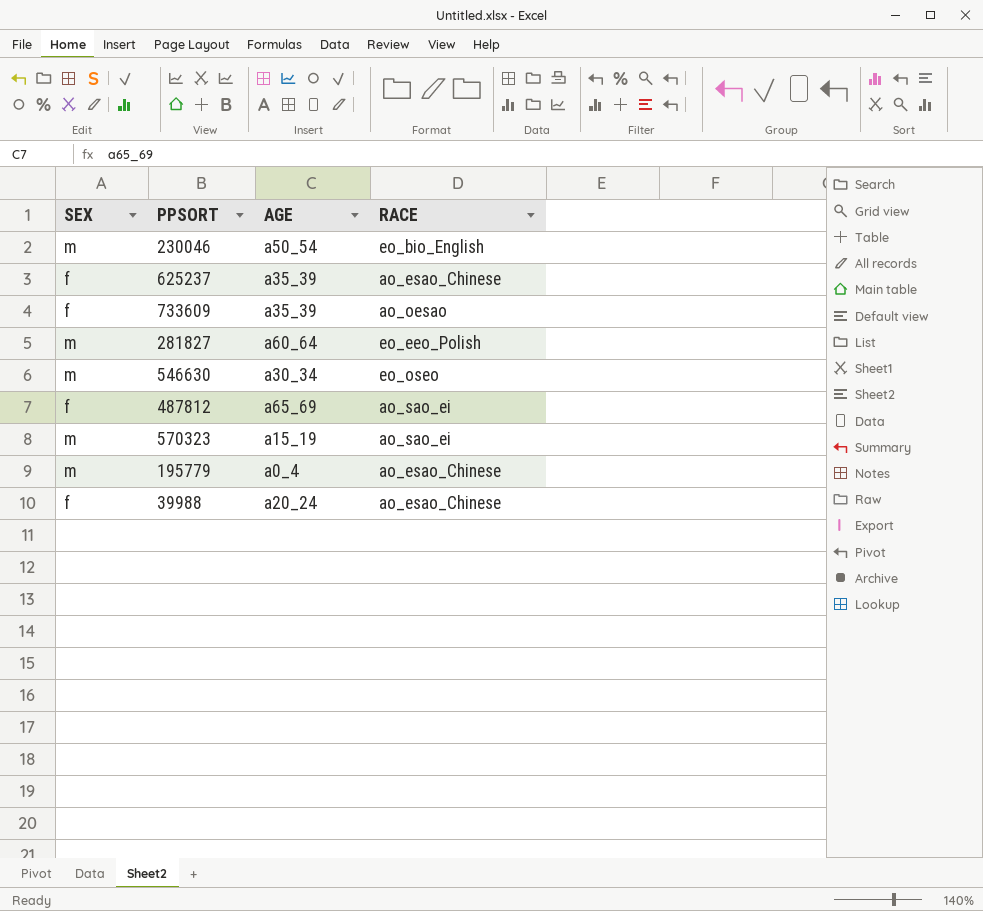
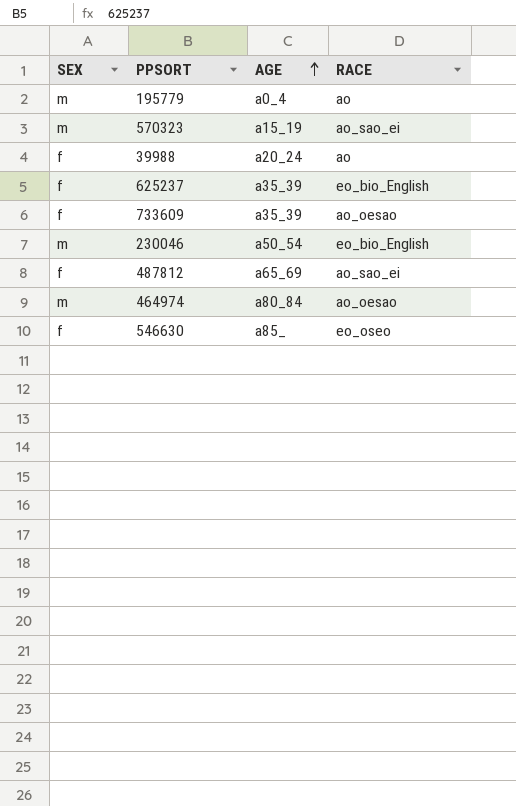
row order: none -> AGE ascending
row 281827: m | a60_64 | eo_eeo_Polish -> none
195779 | RACE: ao_esao_Chinese -> ao
39988 | RACE: ao_esao_Chinese -> ao
625237 | RACE: ao_esao_Chinese -> eo_bio_English
row 464974: none -> m | a80_84 | ao_oesao
546630 | SEX: m -> f
546630 | AGE: a30_34 -> a85_

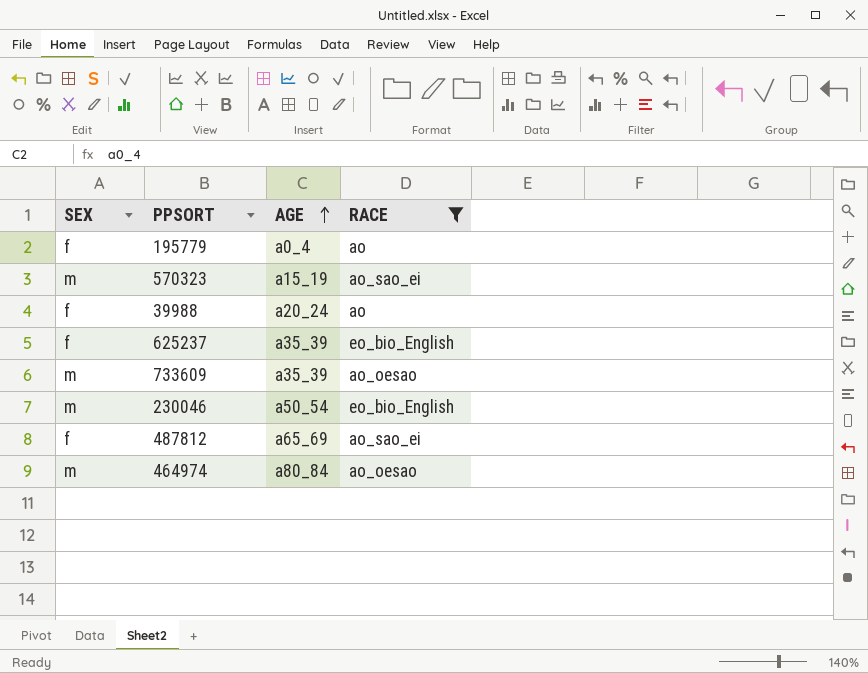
filter: none -> RACE != eo_oseo
195779 | SEX: m -> f
733609 | SEX: f -> m

